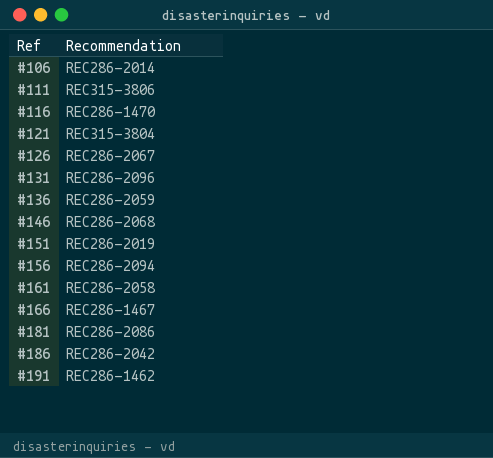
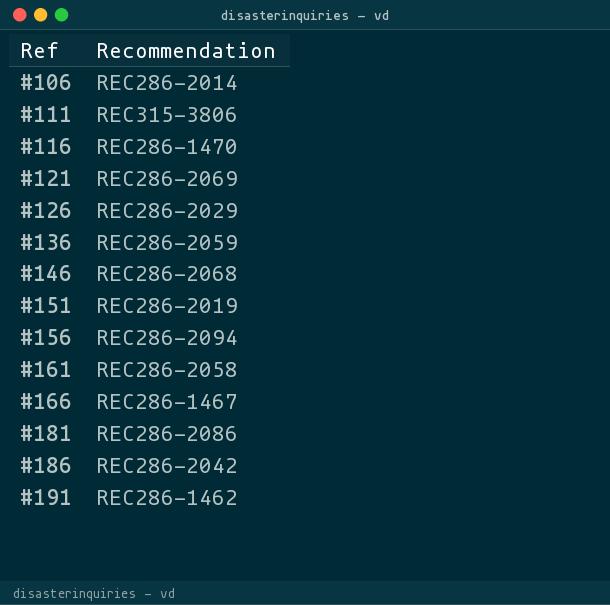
row #131: REC286-2096 -> none
#121 | Recommendation: REC315-3804 -> REC286-2069
#126 | Recommendation: REC286-2067 -> REC286-2029

